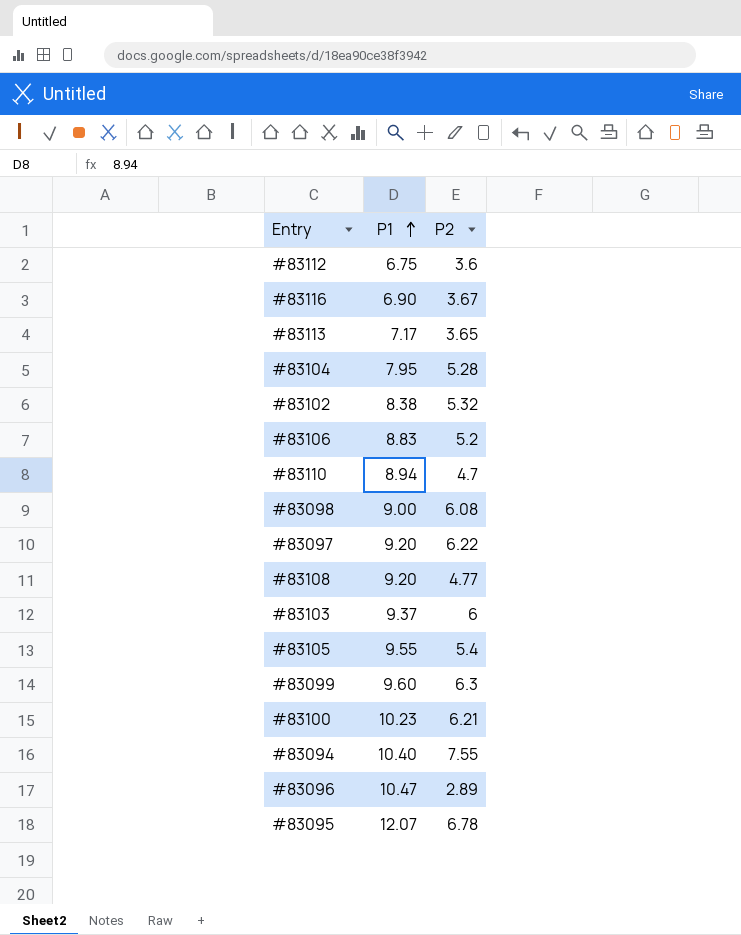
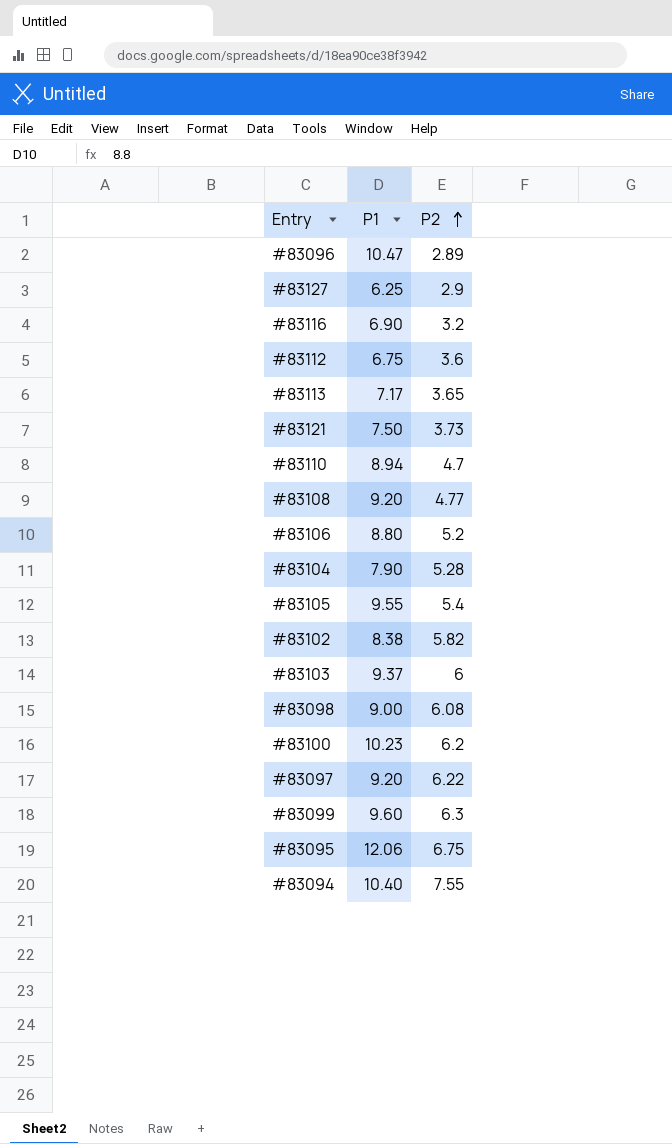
row order: P1 ascending -> P2 ascending
row #83127: none -> 6.25 | 2.9
#83116 | P2: 3.67 -> 3.2
row #83121: none -> 7.50 | 3.73
#83106 | P1: 8.83 -> 8.80
#83104 | P1: 7.95 -> 7.90
#83102 | P2: 5.32 -> 5.82
#83100 | P2: 6.21 -> 6.2
#83095 | P1: 12.07 -> 12.06
#83095 | P2: 6.78 -> 6.75

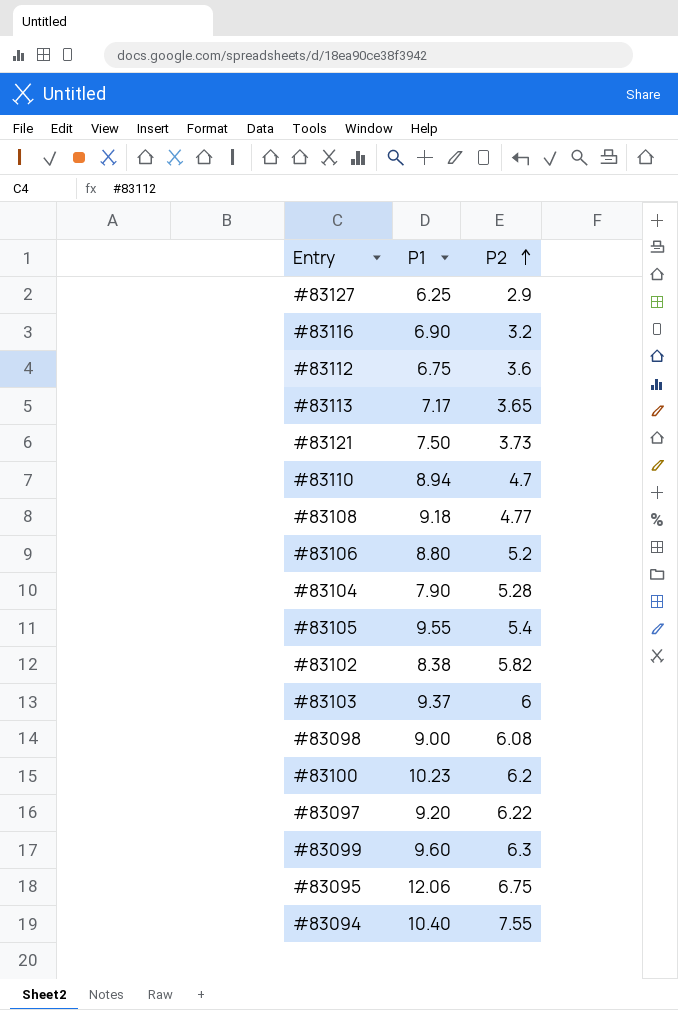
row #83096: 10.47 | 2.89 -> none
#83108 | P1: 9.20 -> 9.18

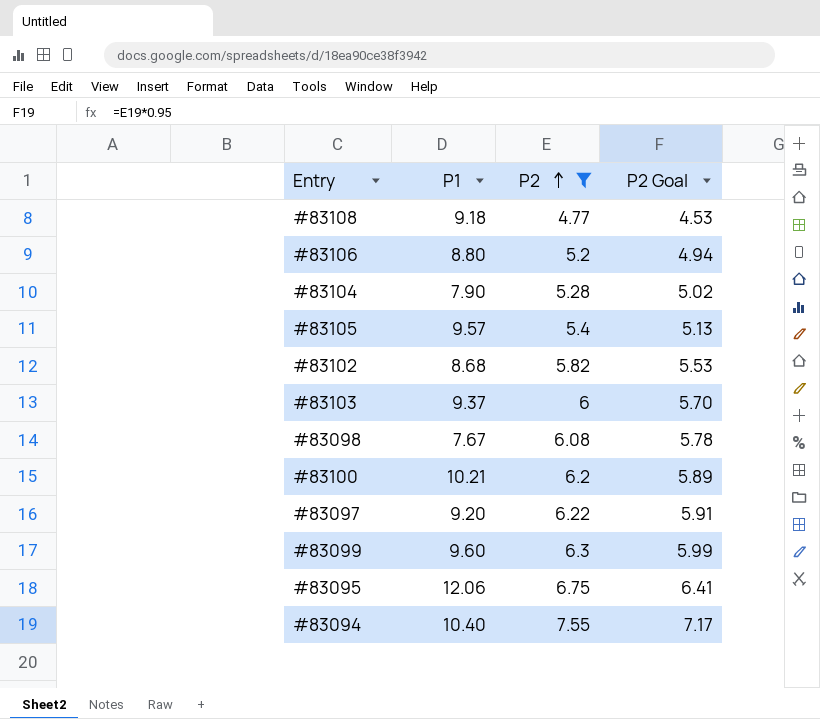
filter: none -> P2 >= 4.77
column P2 Goal | formula: none -> [P2] * 0.95
#83105 | P1: 9.55 -> 9.57
#83102 | P1: 8.38 -> 8.68
#83098 | P1: 9.00 -> 7.67
#83100 | P1: 10.23 -> 10.21

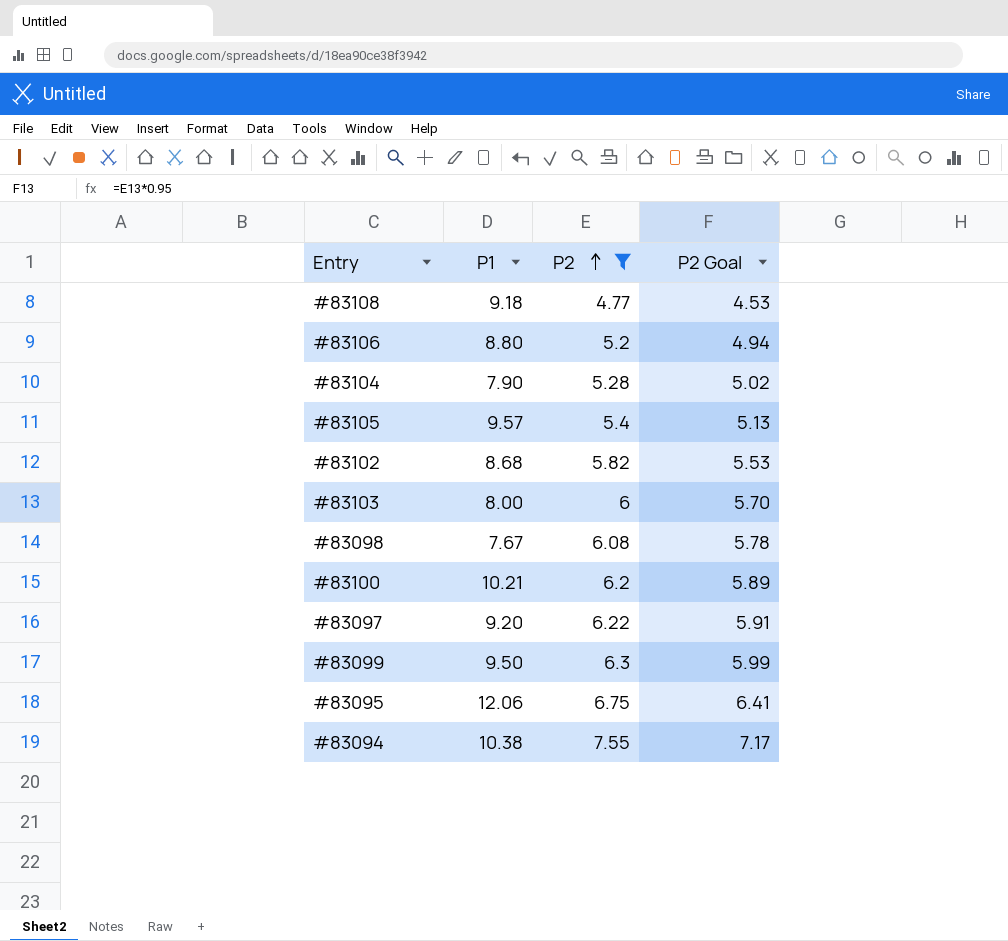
#83103 | P1: 9.37 -> 8.00
#83099 | P1: 9.60 -> 9.50
#83094 | P1: 10.40 -> 10.38

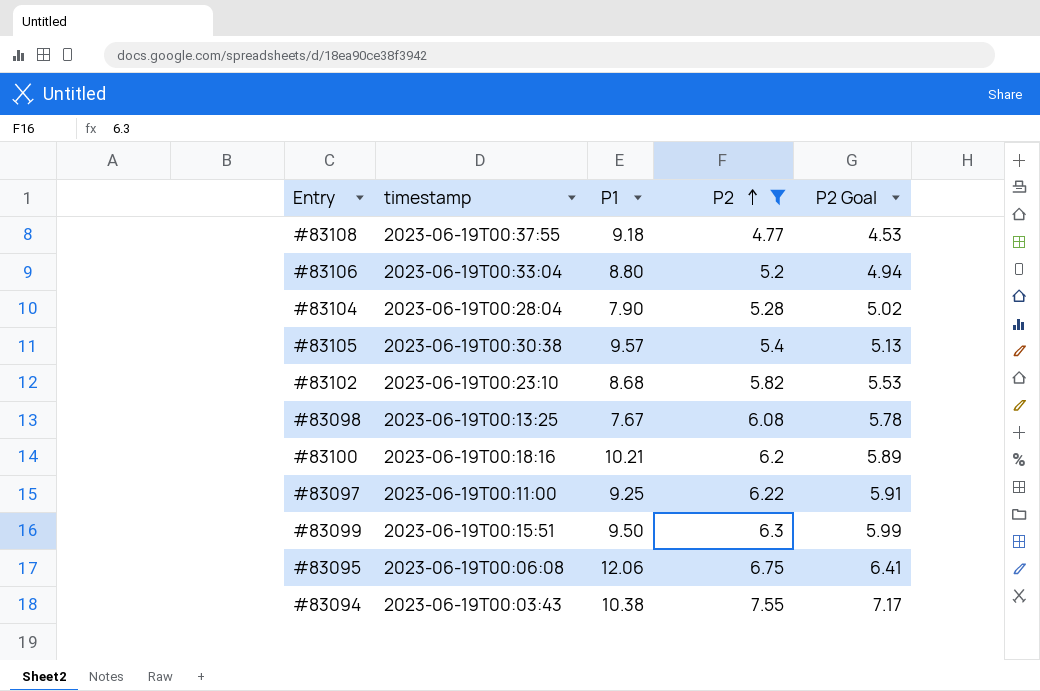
column timestamp | position: none -> 2
row #83103: 8.00 | 6 | 5.70 -> none
#83097 | P1: 9.20 -> 9.25

